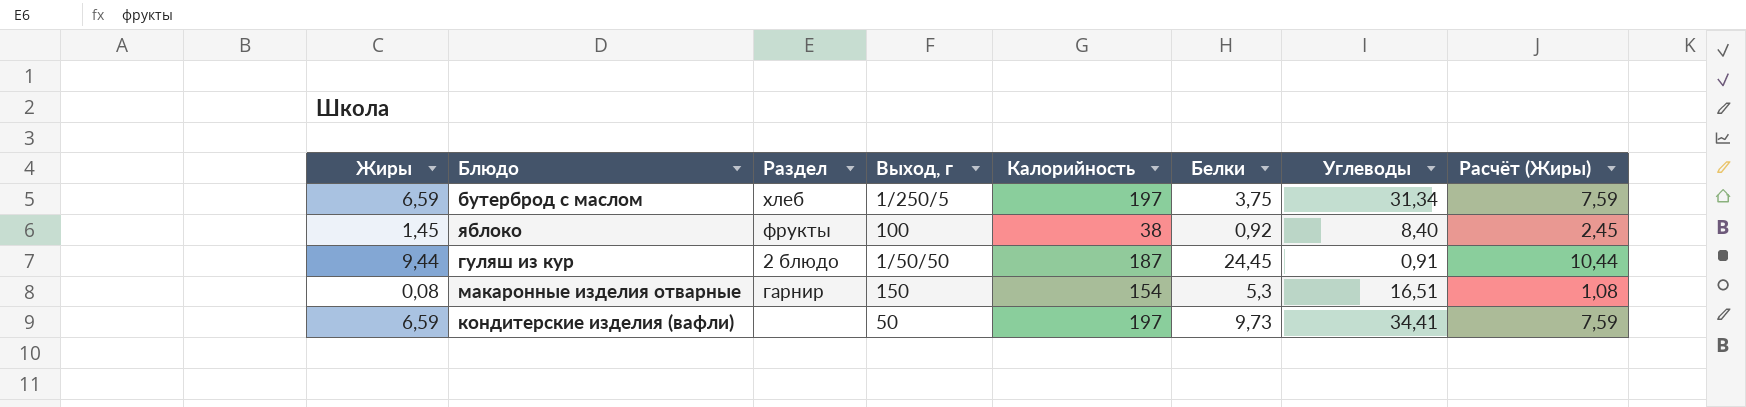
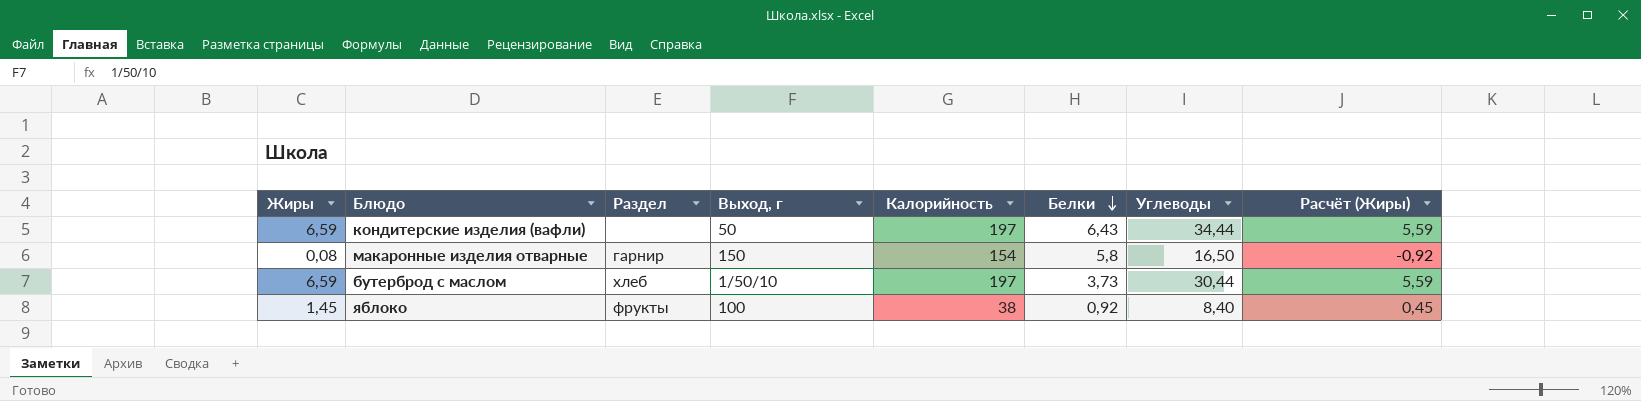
row order: none -> Белки descending
column Расчёт (Жиры) | formula: [Жиры] + 1 -> [Жиры] - 1
row гуляш из кур: 9,44 | 2 блюдо | 1/50/50 | 187 | 24,45 | 0,91 | 10,44 -> none
кондитерские изделия (вафли) | Белки: 9,73 -> 6,43
кондитерские изделия (вафли) | Углеводы: 34,41 -> 34,44
макаронные изделия отварные | Белки: 5,3 -> 5,8
макаронные изделия отварные | Углеводы: 16,51 -> 16,50
бутерброд с маслом | Выход, г: 1/250/5 -> 1/50/10
бутерброд с маслом | Белки: 3,75 -> 3,73
бутерброд с маслом | Углеводы: 31,34 -> 30,44

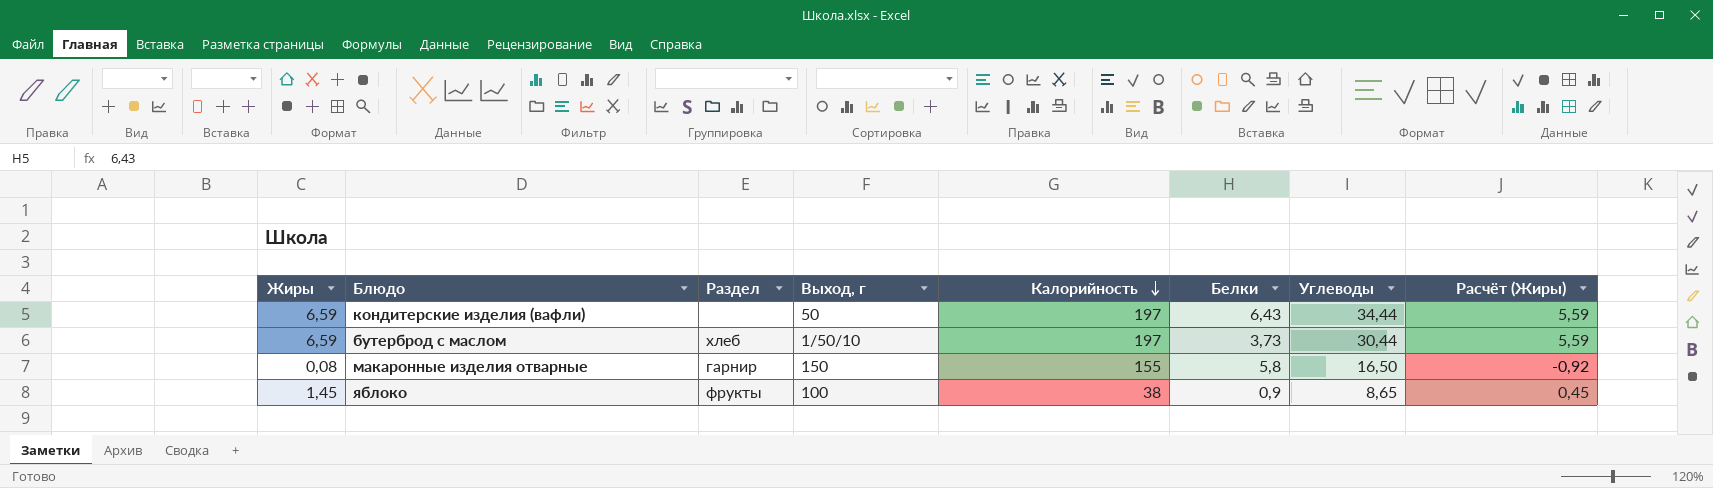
row order: Белки descending -> Калорийность descending
макаронные изделия отварные | Калорийность: 154 -> 155
яблоко | Белки: 0,92 -> 0,9
яблоко | Углеводы: 8,40 -> 8,65

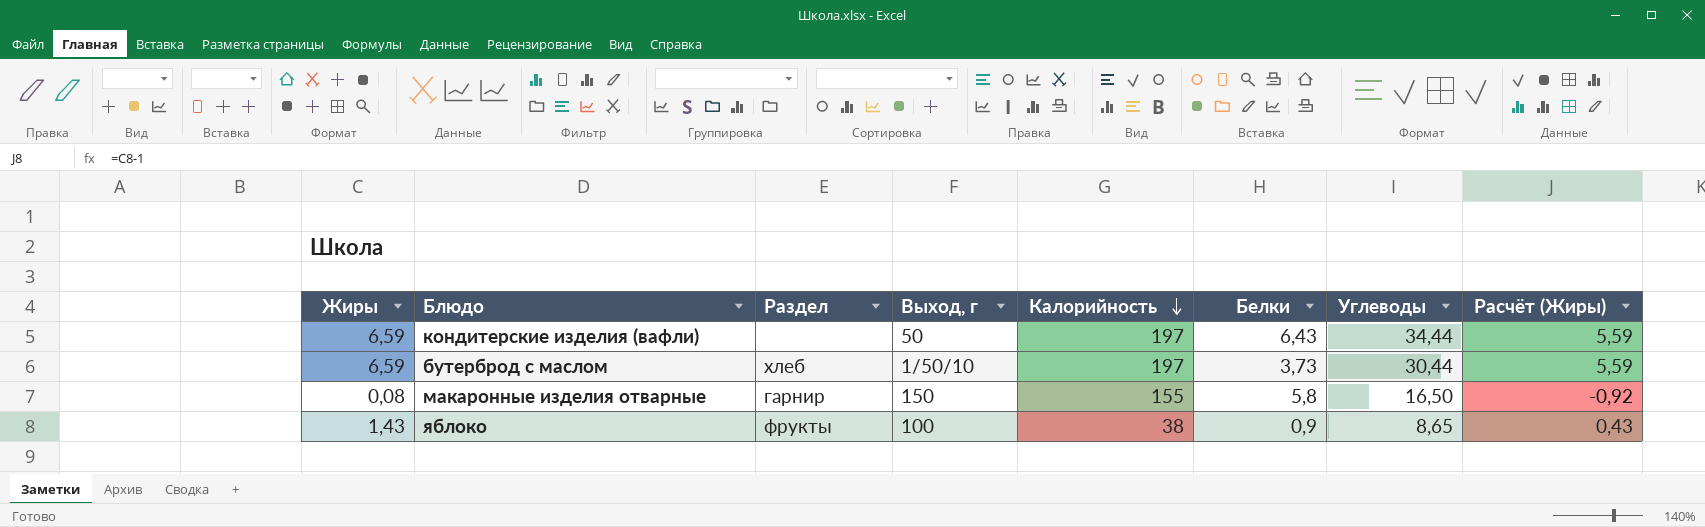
яблоко | Жиры: 1,45 -> 1,43
яблоко | Расчёт (Жиры): 0,45 -> 0,43

